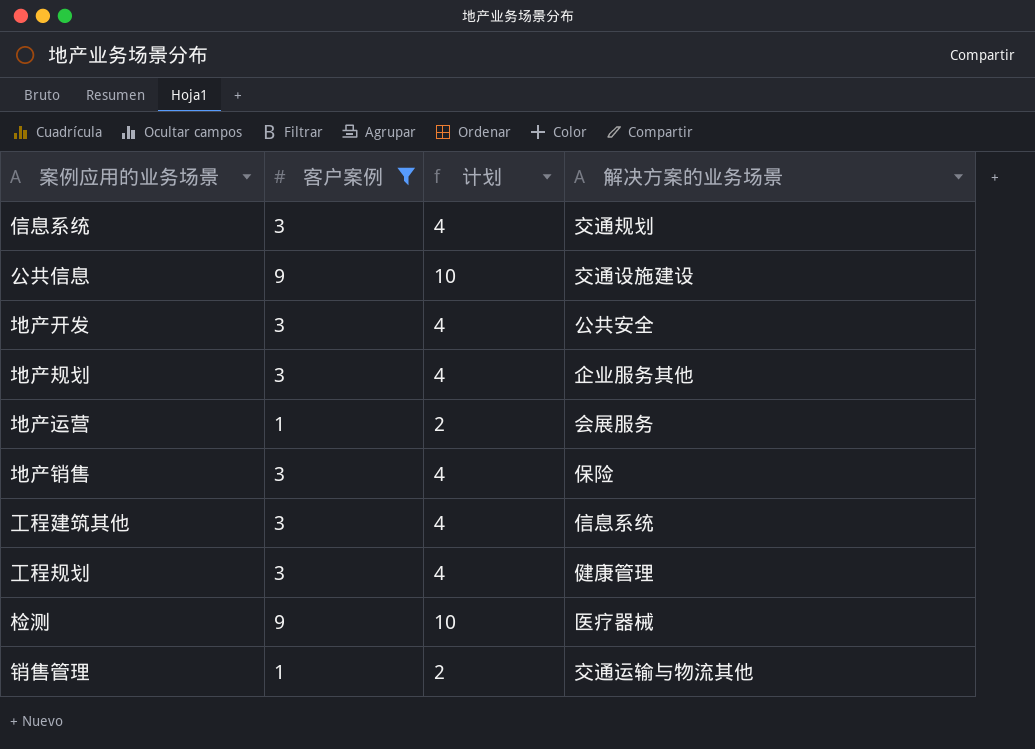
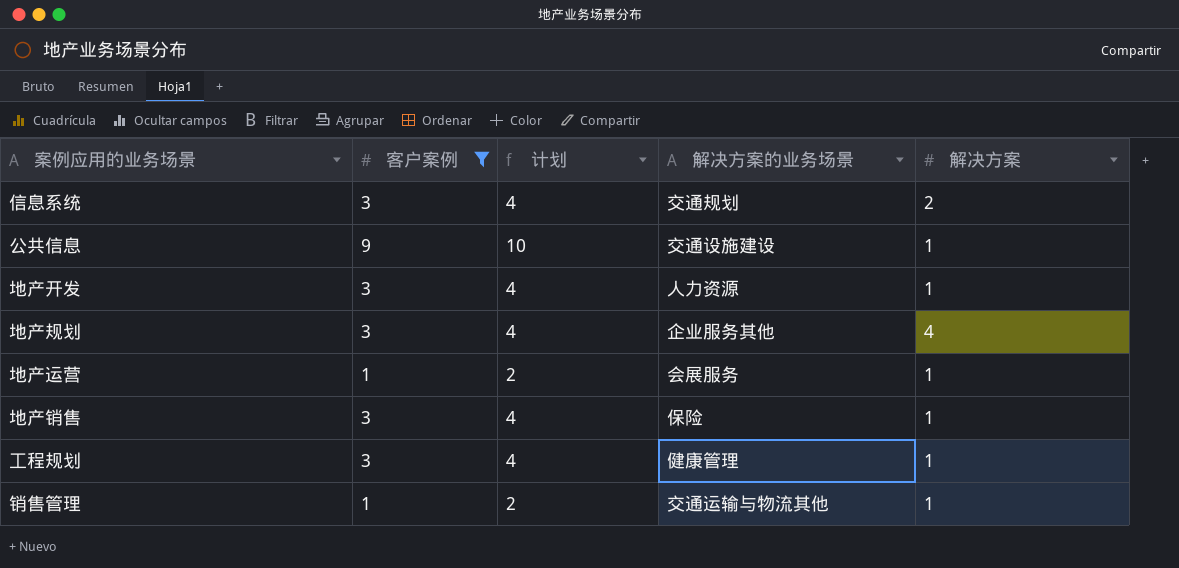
column 解决方案 | position: none -> 5
row 工程建筑其他: 3 | 4 | 信息系统 -> none
row 检测: 9 | 10 | 医疗器械 -> none
地产开发 | 解决方案的业务场景: 公共安全 -> 人力资源

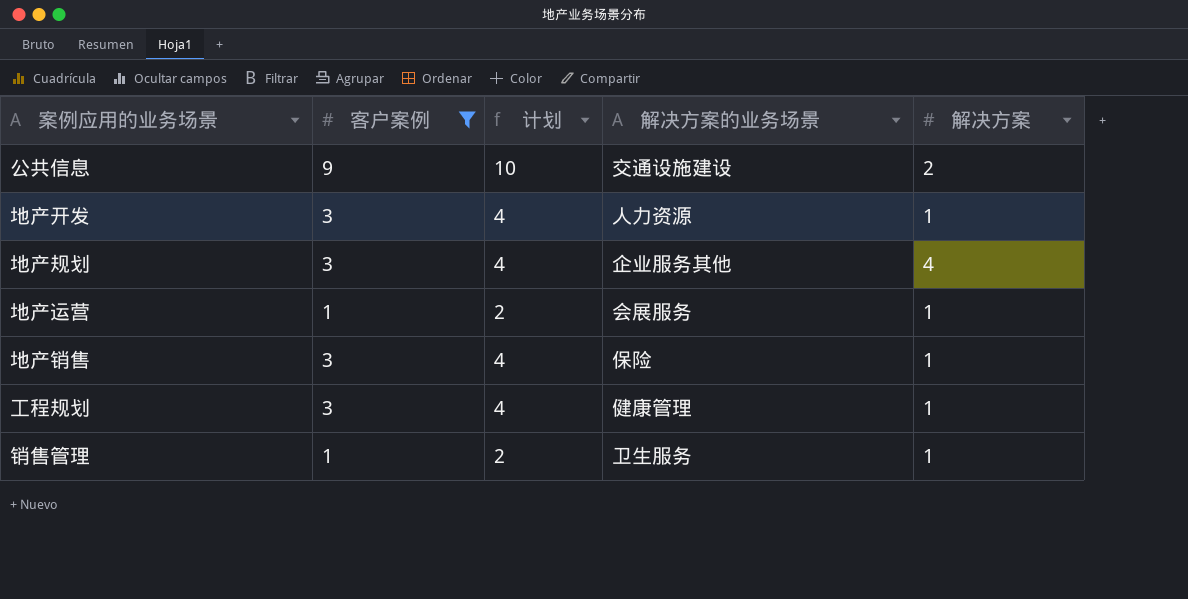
row 信息系统: 3 | 4 | 交通规划 | 2 -> none
公共信息 | 解决方案: 1 -> 2
销售管理 | 解决方案的业务场景: 交通运输与物流其他 -> 卫生服务

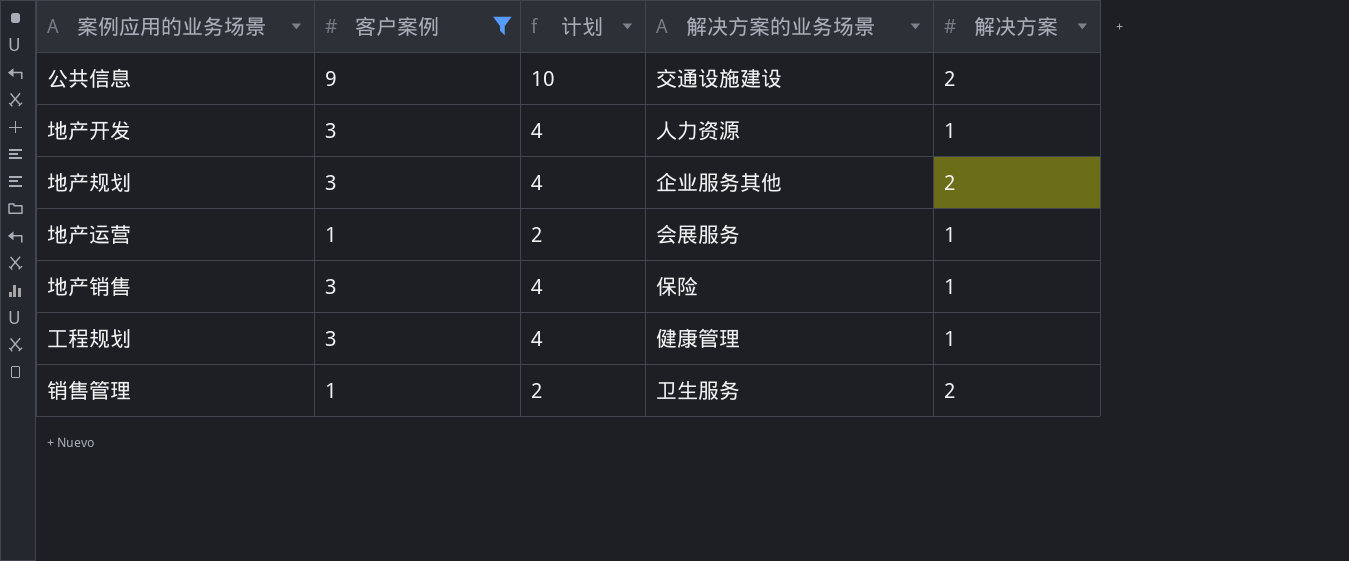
地产规划 | 解决方案: 4 -> 2
销售管理 | 解决方案: 1 -> 2

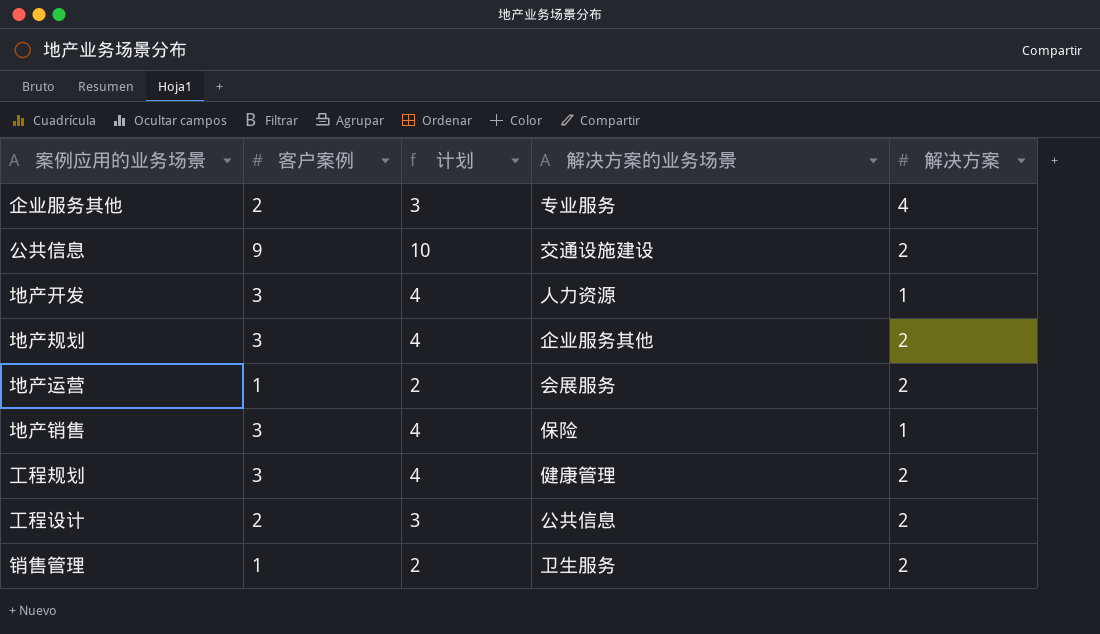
filter: 客户案例 != 2 -> none
地产运营 | 解决方案: 1 -> 2
工程规划 | 解决方案: 1 -> 2

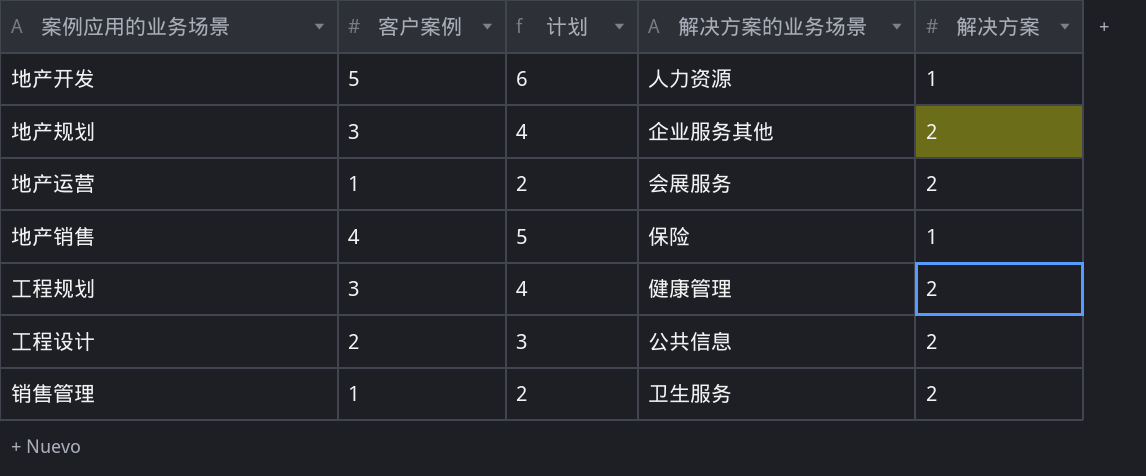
row 企业服务其他: 2 | 3 | 专业服务 | 4 -> none
row 公共信息: 9 | 10 | 交通设施建设 | 2 -> none
地产开发 | 客户案例: 3 -> 5
地产开发 | 计划: 4 -> 6
地产销售 | 客户案例: 3 -> 4
地产销售 | 计划: 4 -> 5

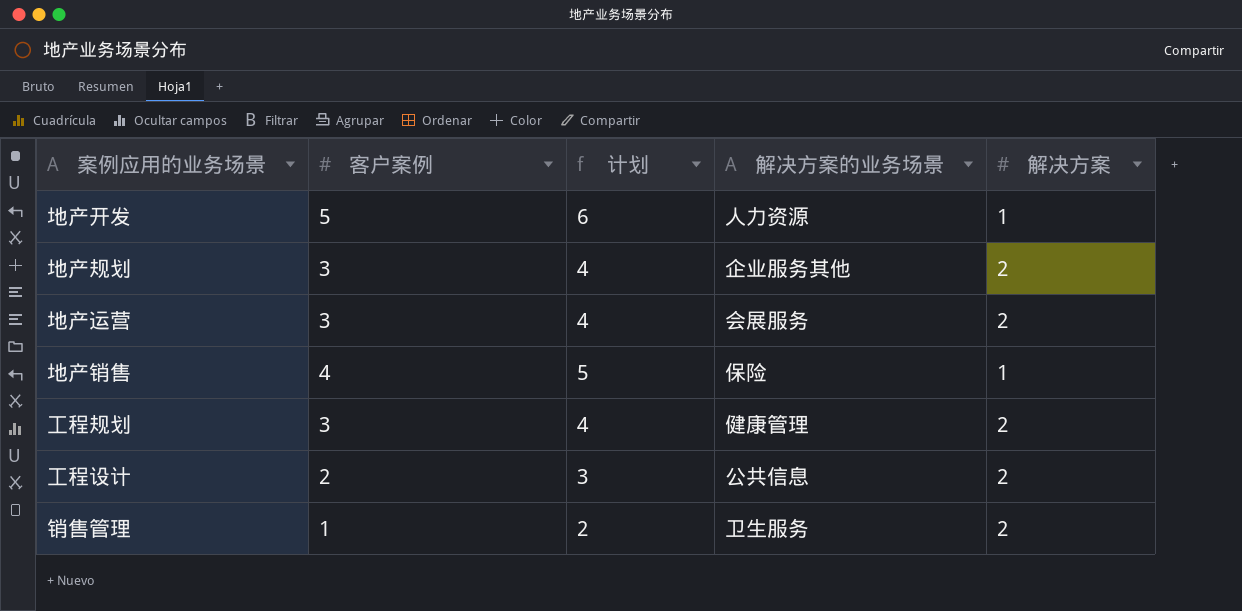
地产运营 | 客户案例: 1 -> 3
地产运营 | 计划: 2 -> 4

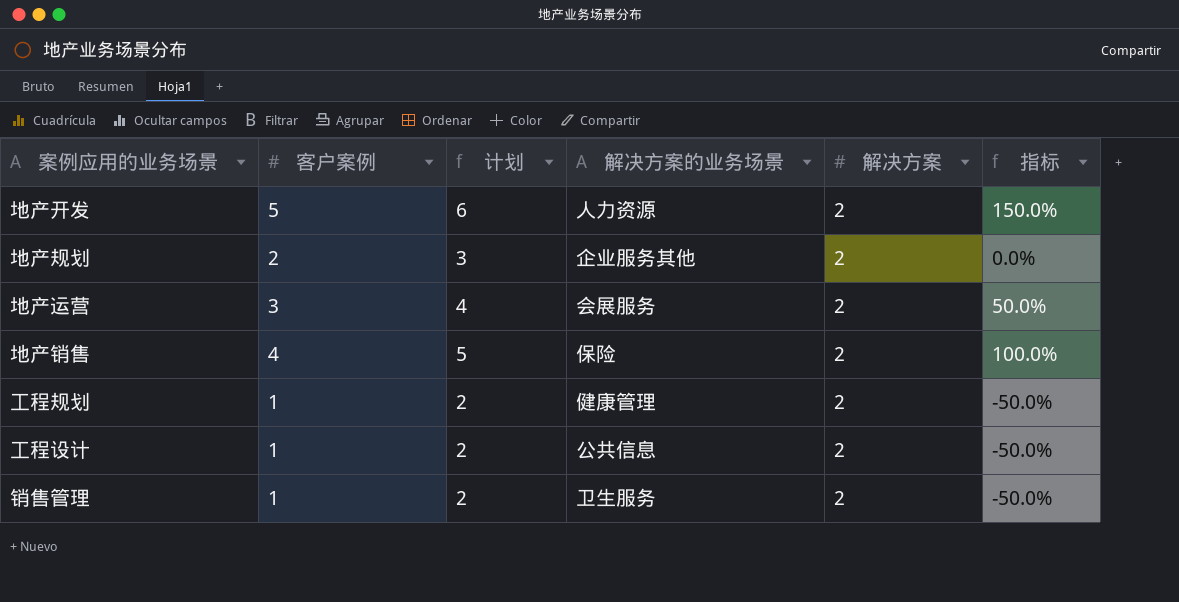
column 指标 | formula: none -> ([客户案例] - [解决方案]) / [解决方案]
地产开发 | 解决方案: 1 -> 2
地产规划 | 客户案例: 3 -> 2
地产规划 | 计划: 4 -> 3
地产销售 | 解决方案: 1 -> 2
工程规划 | 客户案例: 3 -> 1
工程规划 | 计划: 4 -> 2
工程设计 | 客户案例: 2 -> 1
工程设计 | 计划: 3 -> 2

